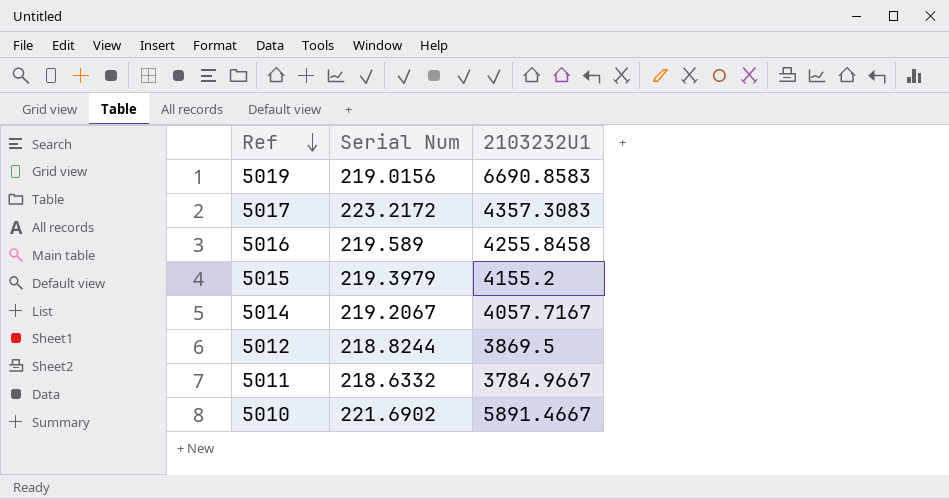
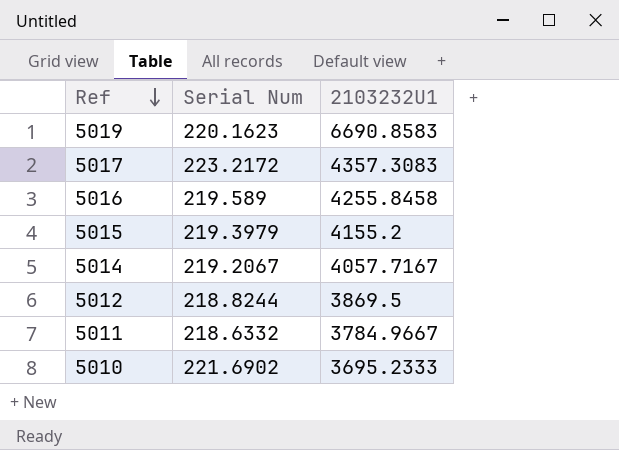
5019 | Serial Num: 219.0156 -> 220.1623
5010 | 2103232U1: 5891.4667 -> 3695.2333

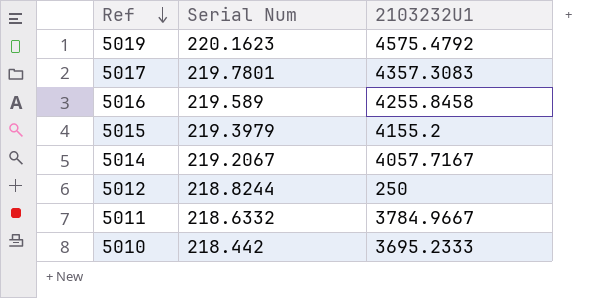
5019 | 2103232U1: 6690.8583 -> 4575.4792
5017 | Serial Num: 223.2172 -> 219.7801
5012 | 2103232U1: 3869.5 -> 250
5010 | Serial Num: 221.6902 -> 218.442

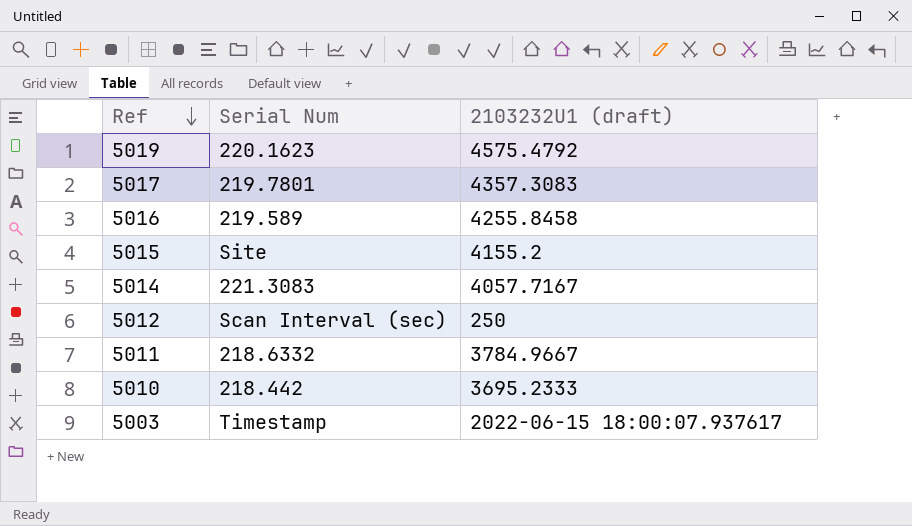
column name: 2103232U1 -> 2103232U1 (draft)
5015 | Serial Num: 219.3979 -> Site
5014 | Serial Num: 219.2067 -> 221.3083
5012 | Serial Num: 218.8244 -> Scan Interval (sec)
row 5003: none -> Timestamp | 2022-06-15 18:00:07.937617

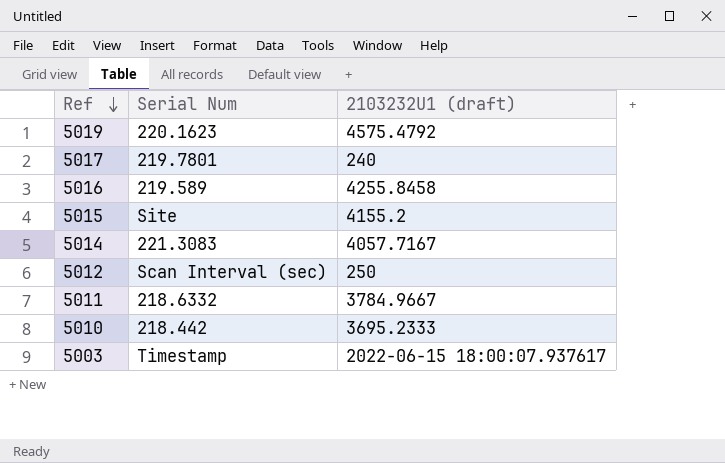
5017 | 2103232U1 (draft): 4357.3083 -> 240

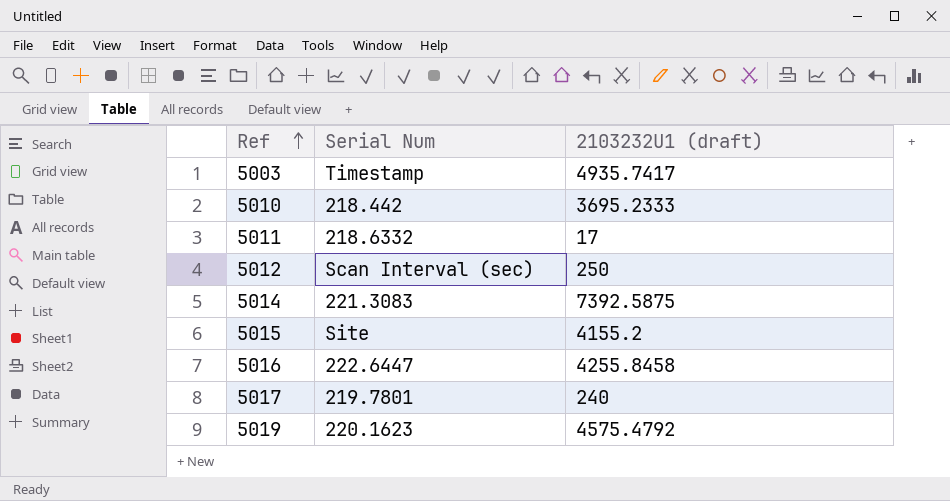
row order: Ref descending -> Ref ascending
5003 | 2103232U1 (draft): 2022-06-15 18:00:07.937617 -> 4935.7417
5011 | 2103232U1 (draft): 3784.9667 -> 17
5014 | 2103232U1 (draft): 4057.7167 -> 7392.5875
5016 | Serial Num: 219.589 -> 222.6447

